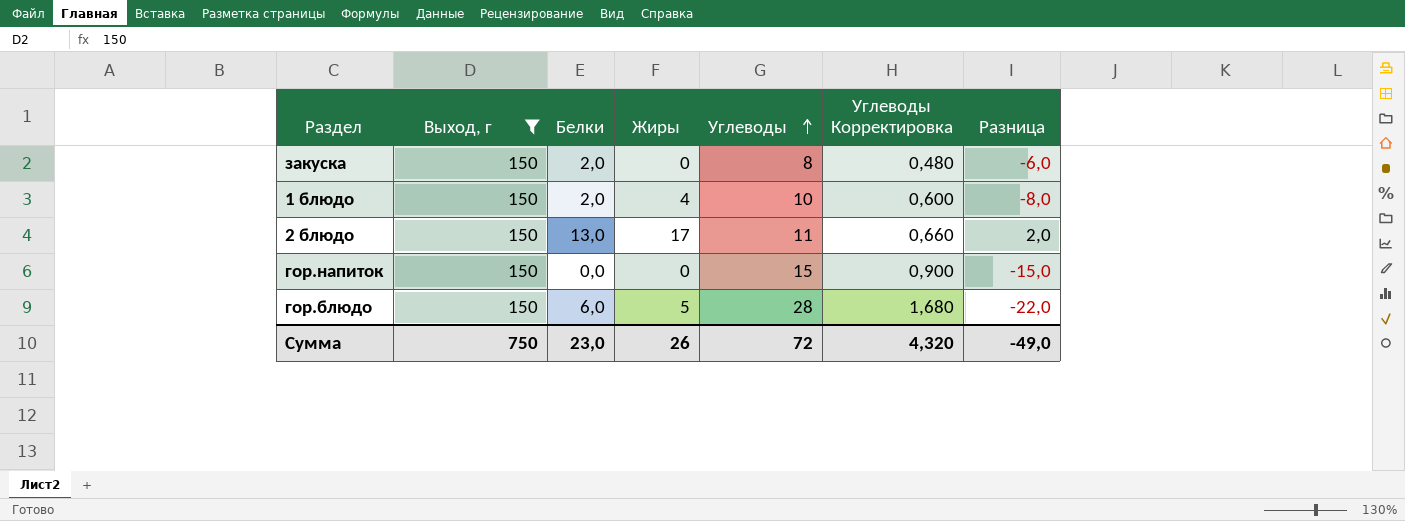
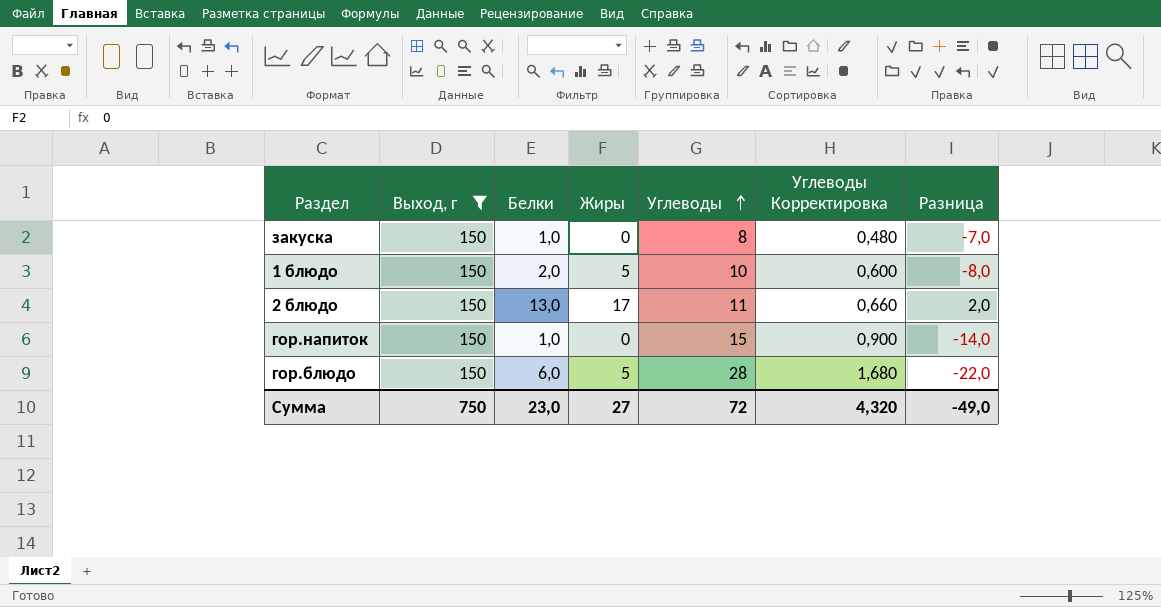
закуска | Белки: 2,0 -> 1,0
закуска | Разница: -6,0 -> -7,0
1 блюдо | Жиры: 4 -> 5
гор.напиток | Белки: 0,0 -> 1,0
гор.напиток | Разница: -15,0 -> -14,0
Сумма | Жиры: 26 -> 27

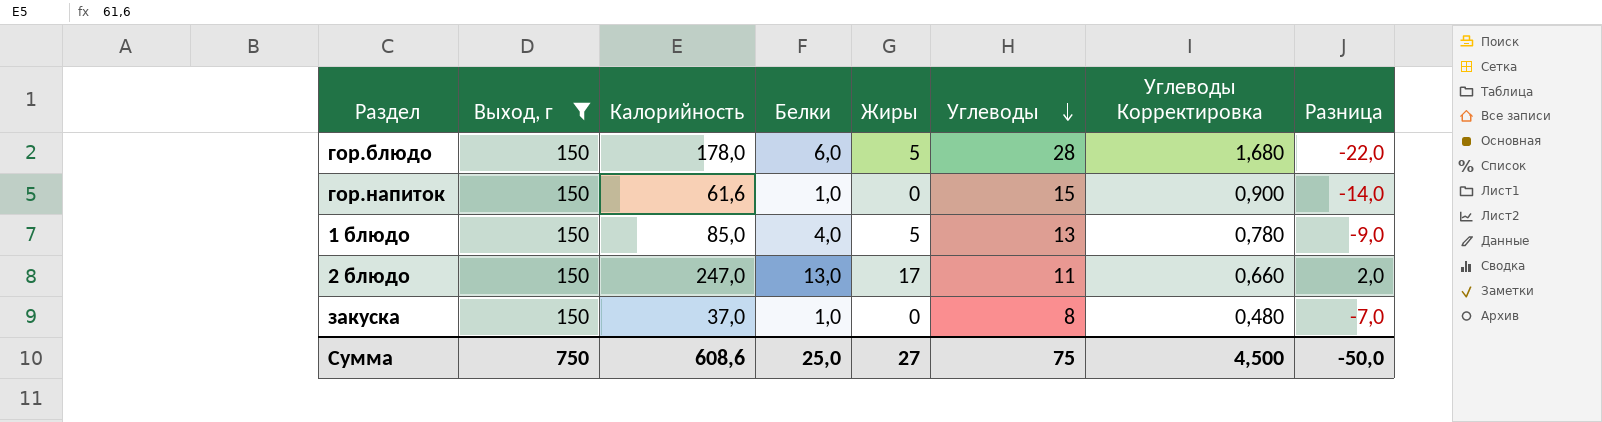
row order: Углеводы ascending -> Углеводы descending
column Калорийность | position: none -> 3
1 блюдо | Белки: 2,0 -> 4,0
1 блюдо | Углеводы: 10 -> 13
1 блюдо | Углеводы Корректировка: 0,600 -> 0,780
1 блюдо | Разница: -8,0 -> -9,0
Сумма | Белки: 23,0 -> 25,0
Сумма | Углеводы: 72 -> 75
Сумма | Углеводы Корректировка: 4,320 -> 4,500
Сумма | Разница: -49,0 -> -50,0

